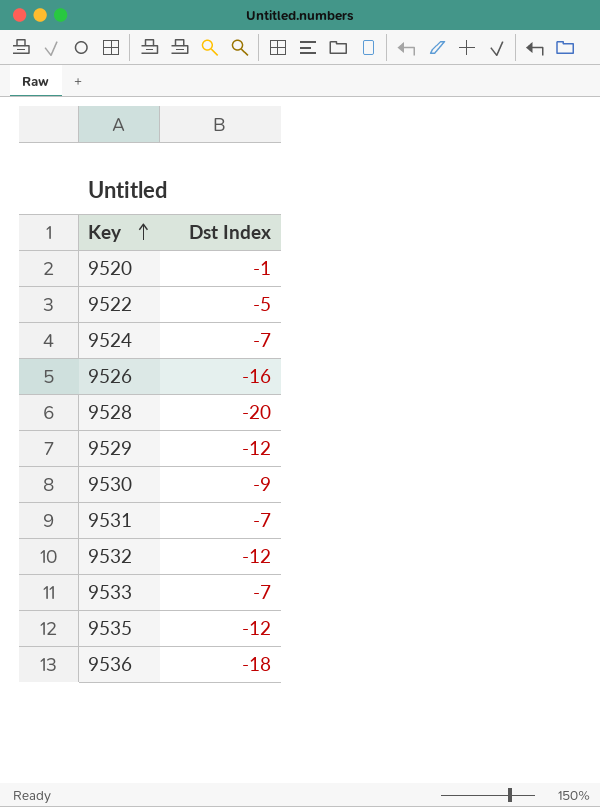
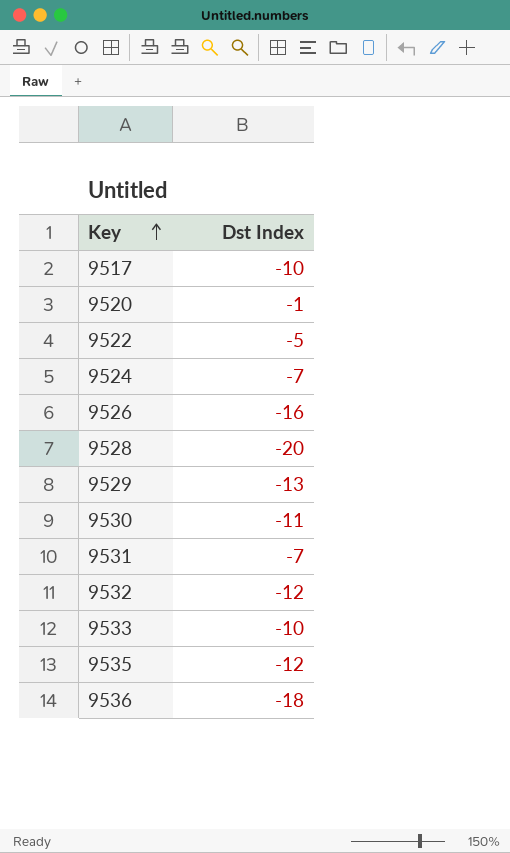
row 9517: none -> -10
9529 | Dst Index: -12 -> -13
9530 | Dst Index: -9 -> -11
9533 | Dst Index: -7 -> -10

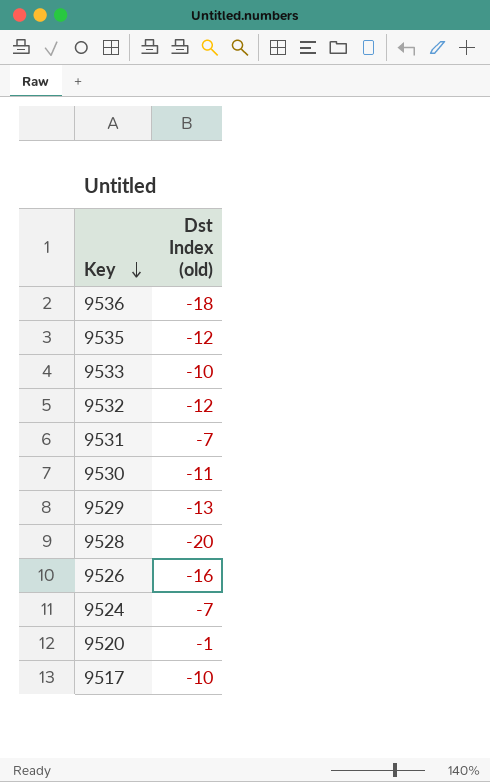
row order: Key ascending -> Key descending
column name: Dst Index -> Dst Index (old)
row 9522: -5 -> none

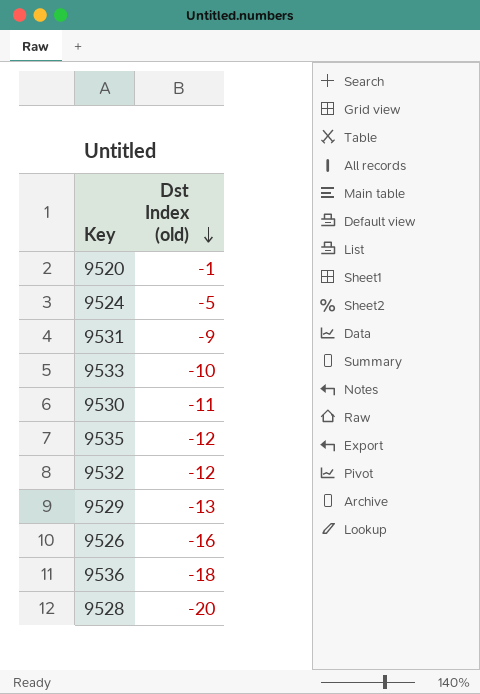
row order: Key descending -> Dst Index (old) descending
row 9517: -10 -> none
9524 | Dst Index (old): -7 -> -5
9531 | Dst Index (old): -7 -> -9

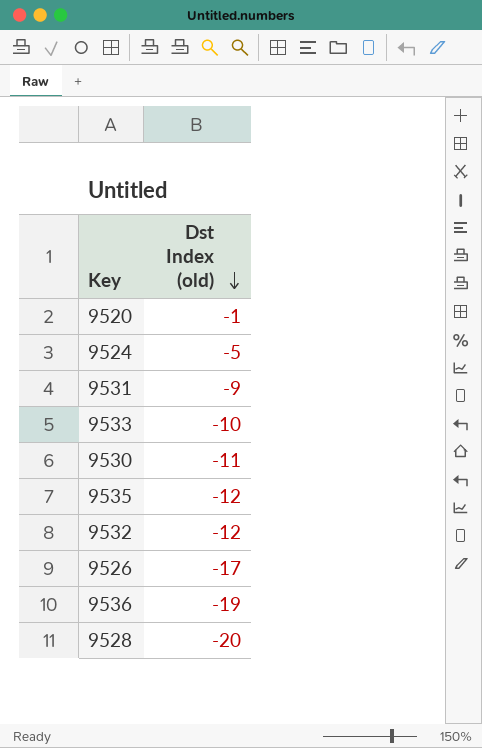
row 9529: -13 -> none
9526 | Dst Index (old): -16 -> -17
9536 | Dst Index (old): -18 -> -19

